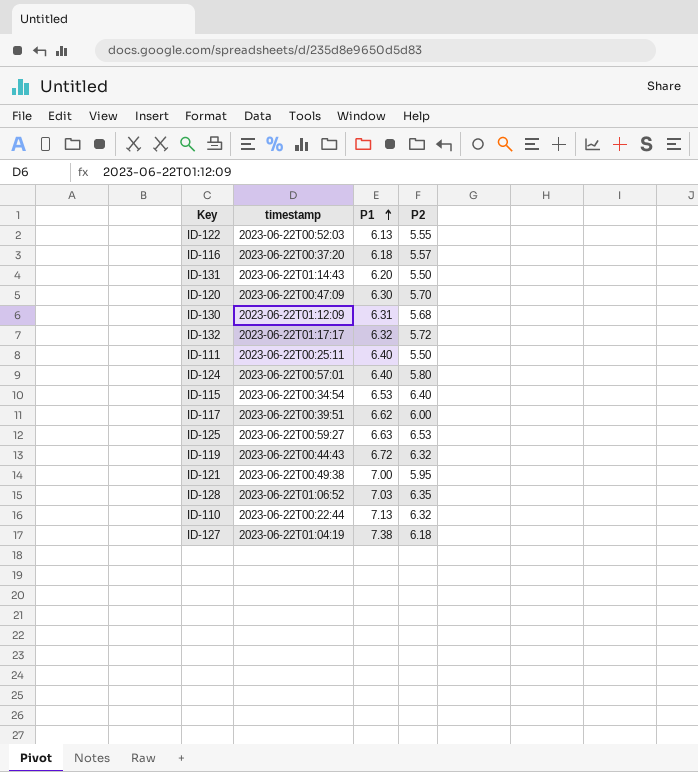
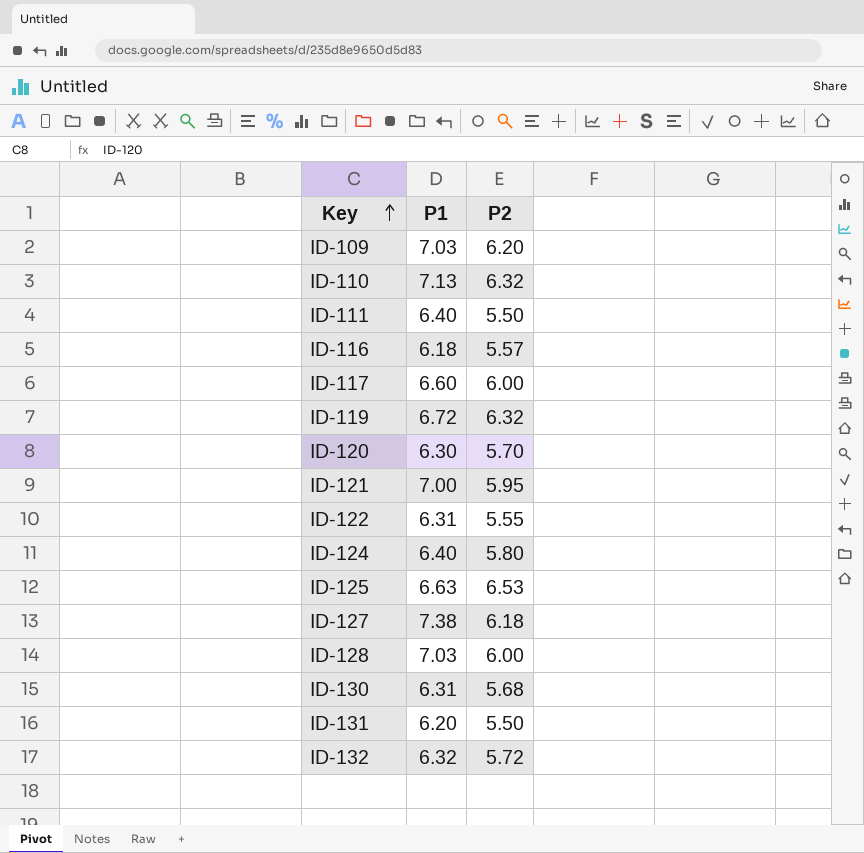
row order: P1 ascending -> Key ascending
column timestamp | position: 2 -> none
row ID-115: 2023-06-22T00:34:54 | 6.53 | 6.40 -> none
row ID-109: none -> 7.03 | 6.20
ID-117 | P1: 6.62 -> 6.60
ID-122 | P1: 6.13 -> 6.31
ID-128 | P2: 6.35 -> 6.00

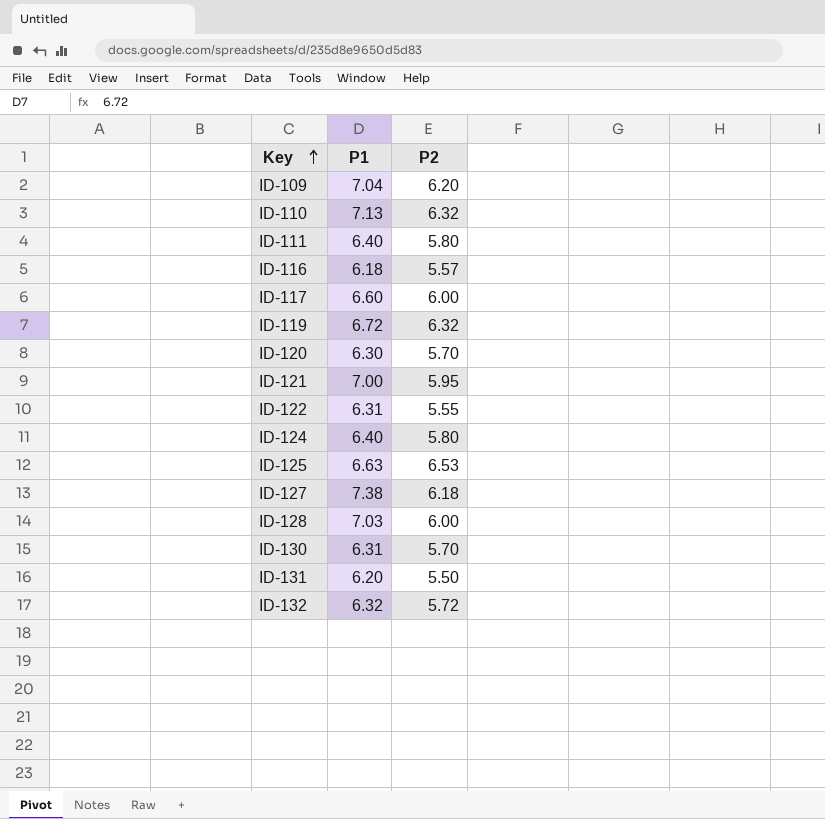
ID-109 | P1: 7.03 -> 7.04
ID-111 | P2: 5.50 -> 5.80
ID-130 | P2: 5.68 -> 5.70

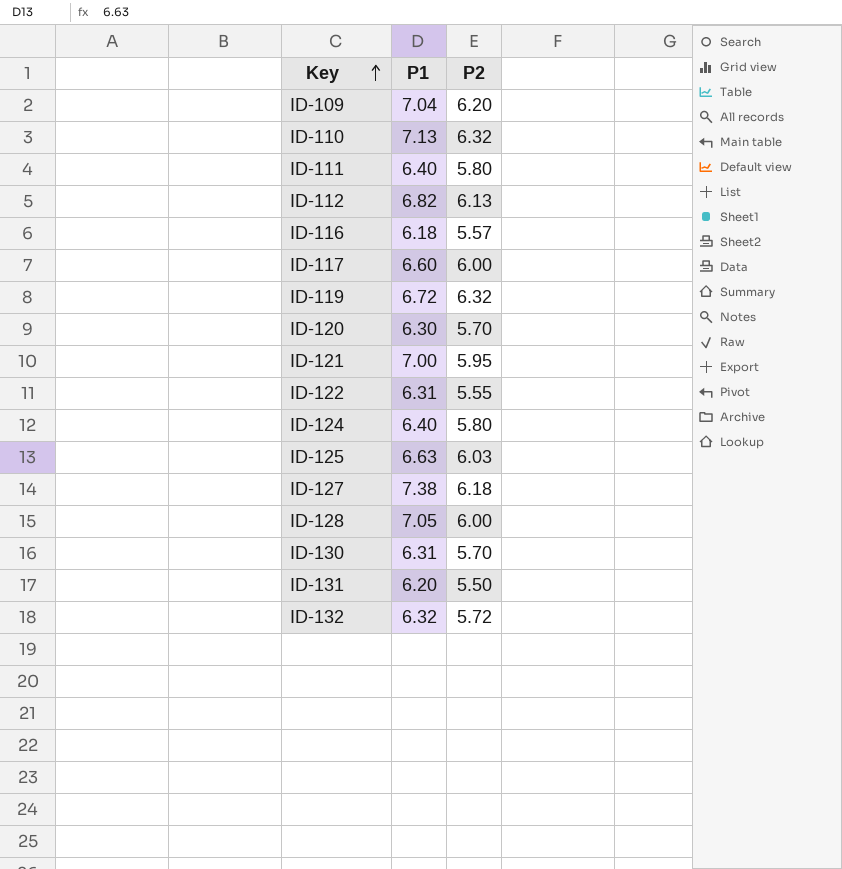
row ID-112: none -> 6.82 | 6.13
ID-125 | P2: 6.53 -> 6.03
ID-128 | P1: 7.03 -> 7.05

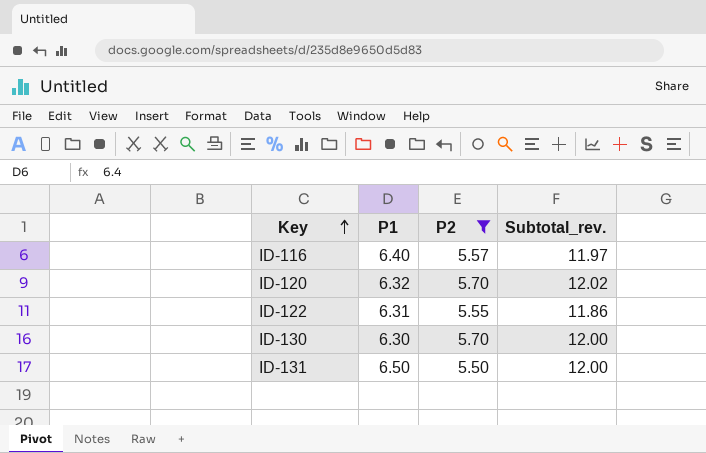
filter: none -> P2 <= 5.70
column Subtotal_rev. | formula: none -> [P1] + [P2]
ID-116 | P1: 6.18 -> 6.40
ID-120 | P1: 6.30 -> 6.32
ID-130 | P1: 6.31 -> 6.30
ID-131 | P1: 6.20 -> 6.50

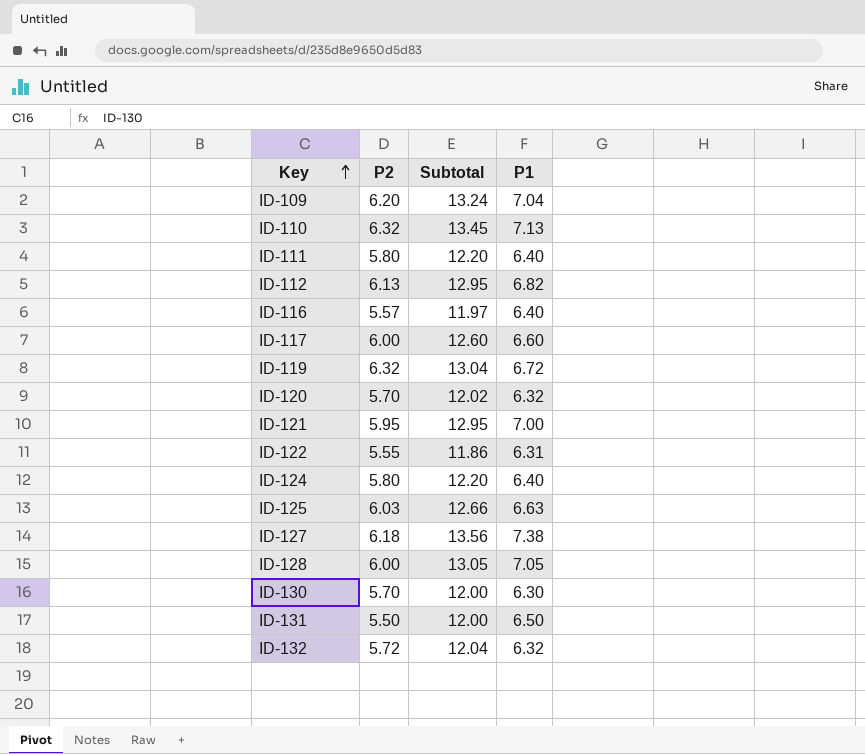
filter: P2 <= 5.70 -> none
column name: Subtotal_rev. -> Subtotal
column P1 | position: 2 -> 4

